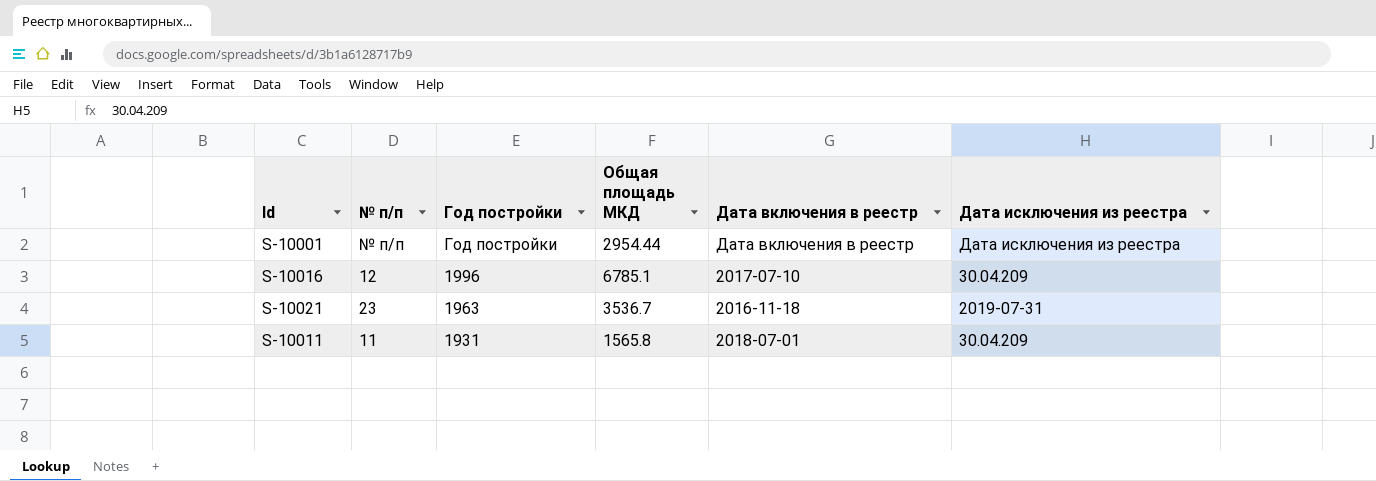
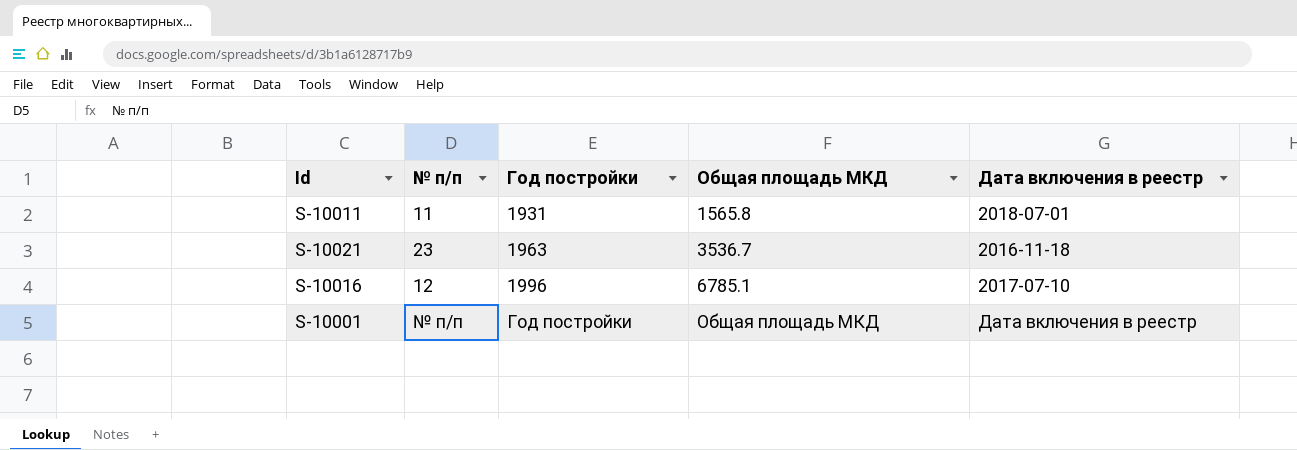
row order: Год постройки descending -> Год постройки ascending
column Дата исключения из реестра | position: 6 -> none
S-10001 | Общая площадь МКД: 2954.44 -> Общая площадь МКД

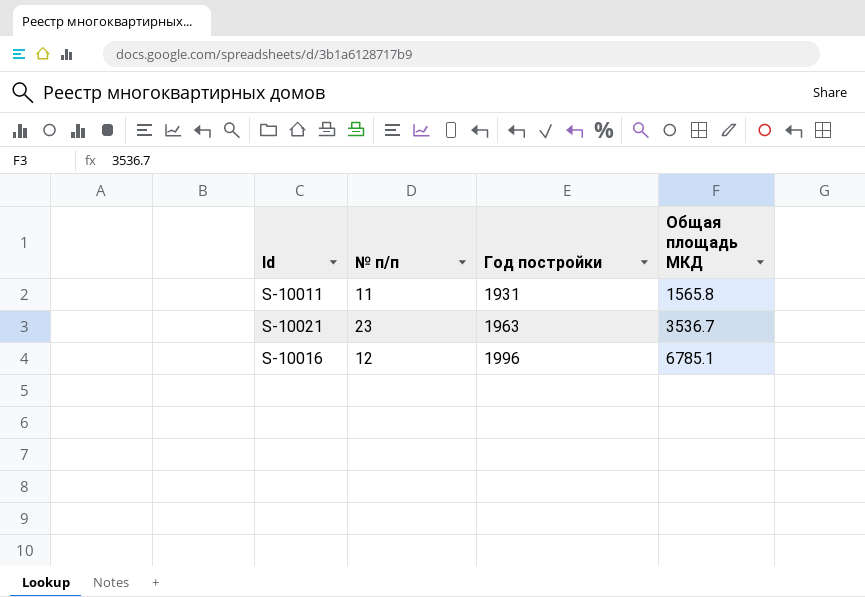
column Дата включения в реестр | position: 5 -> none
row S-10001: № п/п | Год постройки | Общая площадь МКД | Дата включения в реестр -> none

